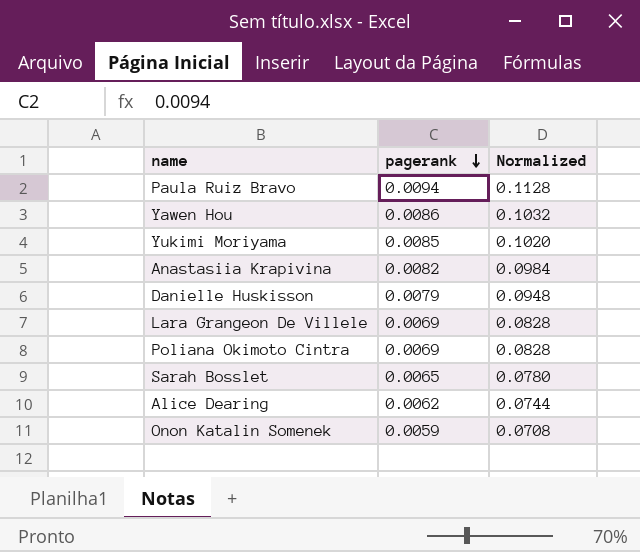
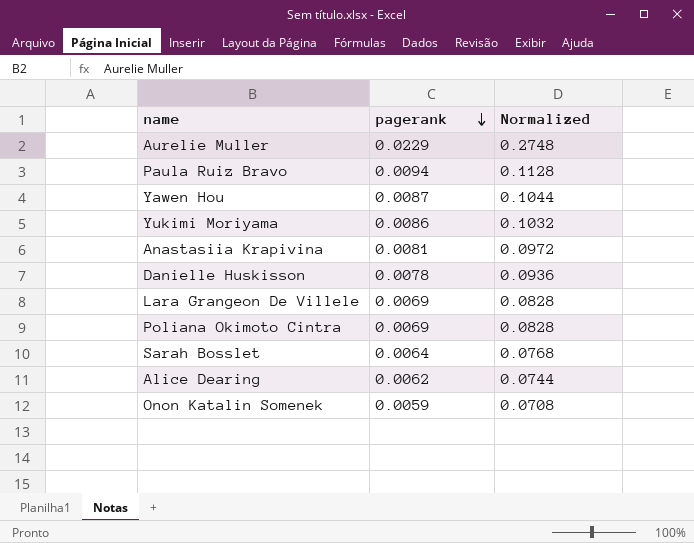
row Aurelie Muller: none -> 0.0229 | 0.2748
Yawen Hou | pagerank: 0.0086 -> 0.0087
Yawen Hou | Normalized: 0.1032 -> 0.1044
Yukimi Moriyama | pagerank: 0.0085 -> 0.0086
Yukimi Moriyama | Normalized: 0.1020 -> 0.1032
Anastasiia Krapivina | pagerank: 0.0082 -> 0.0081
Anastasiia Krapivina | Normalized: 0.0984 -> 0.0972
Danielle Huskisson | pagerank: 0.0079 -> 0.0078
Danielle Huskisson | Normalized: 0.0948 -> 0.0936
Sarah Bosslet | pagerank: 0.0065 -> 0.0064
Sarah Bosslet | Normalized: 0.0780 -> 0.0768

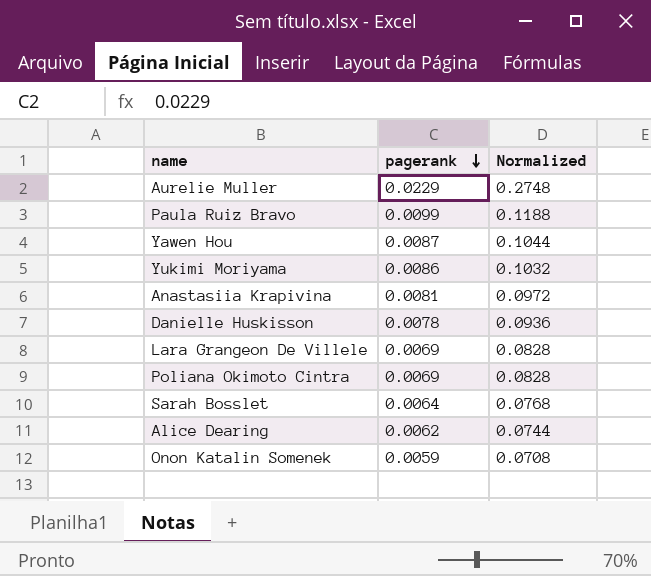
Paula Ruiz Bravo | pagerank: 0.0094 -> 0.0099
Paula Ruiz Bravo | Normalized: 0.1128 -> 0.1188

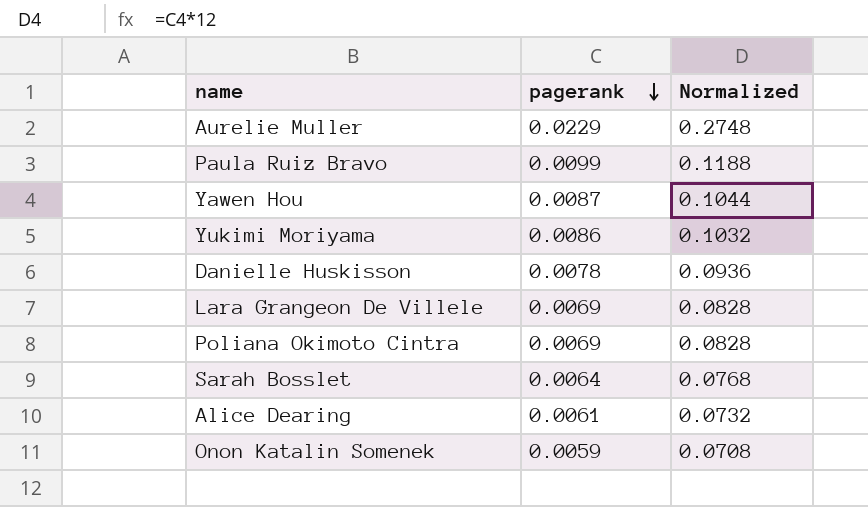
row Anastasiia Krapivina: 0.0081 | 0.0972 -> none
Alice Dearing | pagerank: 0.0062 -> 0.0061
Alice Dearing | Normalized: 0.0744 -> 0.0732

